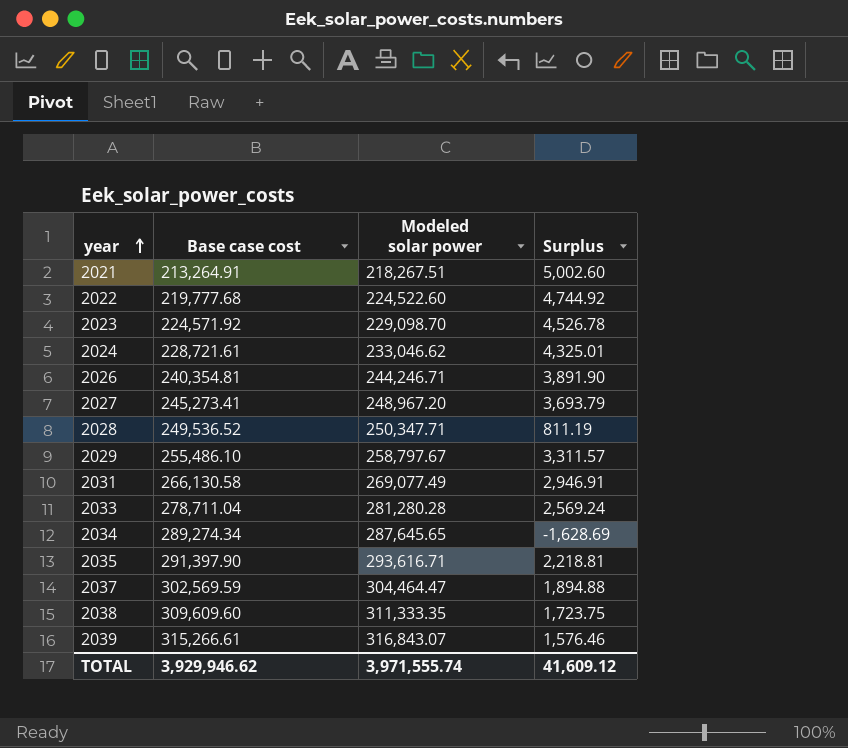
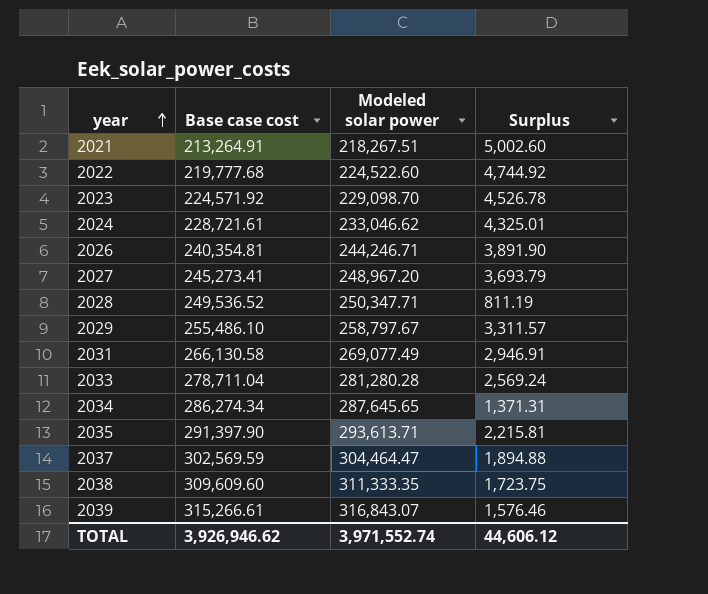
2034 | Base case cost: 289,274.34 -> 286,274.34
2034 | Surplus: -1,628.69 -> 1,371.31
2035 | Modeled solar power: 293,616.71 -> 293,613.71
2035 | Surplus: 2,218.81 -> 2,215.81
TOTAL | Base case cost: 3,929,946.62 -> 3,926,946.62
TOTAL | Modeled solar power: 3,971,555.74 -> 3,971,552.74
TOTAL | Surplus: 41,609.12 -> 44,606.12

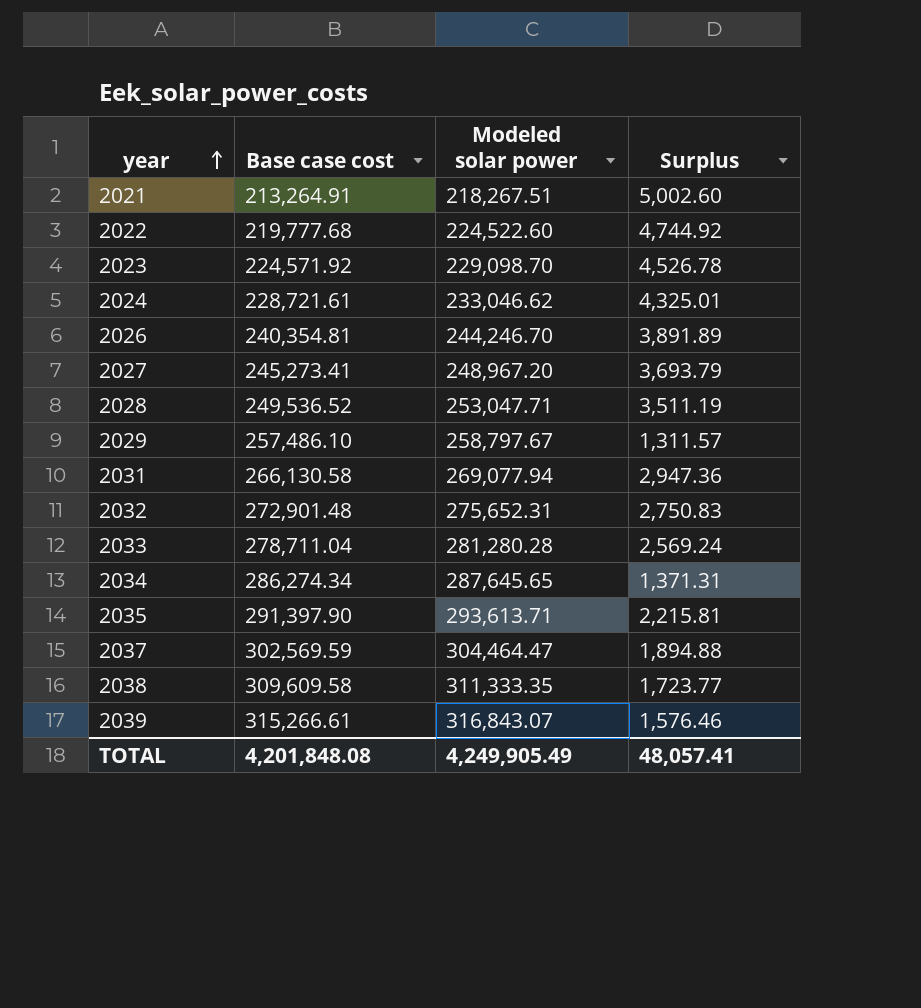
2026 | Modeled solar power: 244,246.71 -> 244,246.70
2026 | Surplus: 3,891.90 -> 3,891.89
2028 | Modeled solar power: 250,347.71 -> 253,047.71
2028 | Surplus: 811.19 -> 3,511.19
2029 | Base case cost: 255,486.10 -> 257,486.10
2029 | Surplus: 3,311.57 -> 1,311.57
2031 | Modeled solar power: 269,077.49 -> 269,077.94
2031 | Surplus: 2,946.91 -> 2,947.36
row 2032: none -> 272,901.48 | 275,652.31 | 2,750.83
2038 | Base case cost: 309,609.60 -> 309,609.58
2038 | Surplus: 1,723.75 -> 1,723.77
TOTAL | Base case cost: 3,926,946.62 -> 4,201,848.08
TOTAL | Modeled solar power: 3,971,552.74 -> 4,249,905.49
TOTAL | Surplus: 44,606.12 -> 48,057.41

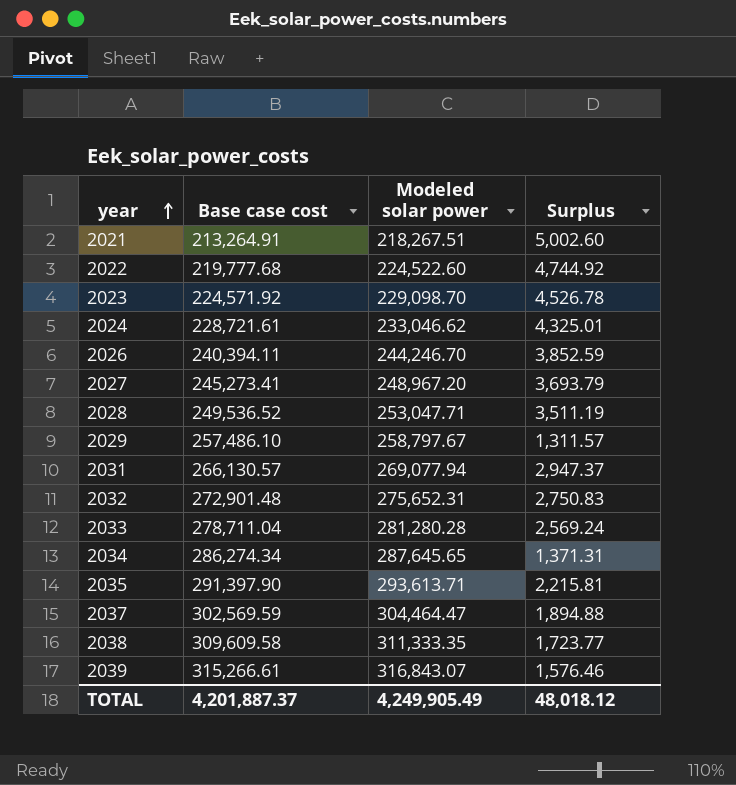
2026 | Base case cost: 240,354.81 -> 240,394.11
2026 | Surplus: 3,891.89 -> 3,852.59
2031 | Base case cost: 266,130.58 -> 266,130.57
2031 | Surplus: 2,947.36 -> 2,947.37
TOTAL | Base case cost: 4,201,848.08 -> 4,201,887.37
TOTAL | Surplus: 48,057.41 -> 48,018.12

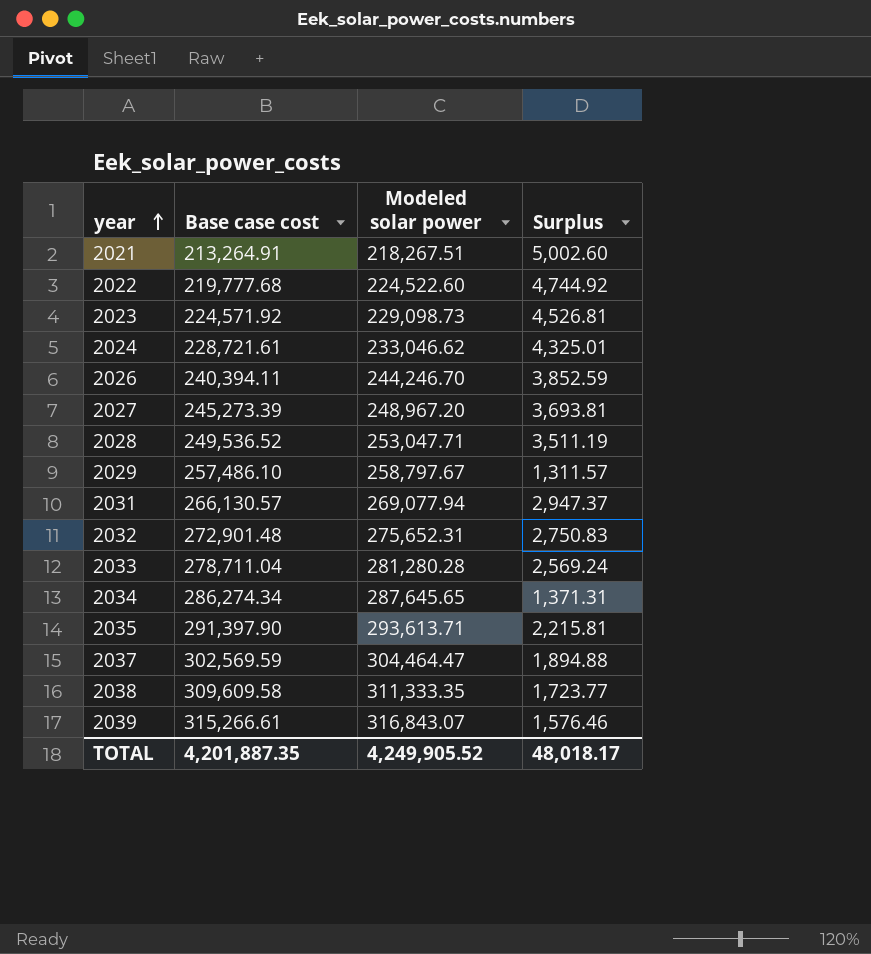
2023 | Modeled solar power: 229,098.70 -> 229,098.73
2023 | Surplus: 4,526.78 -> 4,526.81
2027 | Base case cost: 245,273.41 -> 245,273.39
2027 | Surplus: 3,693.79 -> 3,693.81
TOTAL | Base case cost: 4,201,887.37 -> 4,201,887.35
TOTAL | Modeled solar power: 4,249,905.49 -> 4,249,905.52
TOTAL | Surplus: 48,018.12 -> 48,018.17

